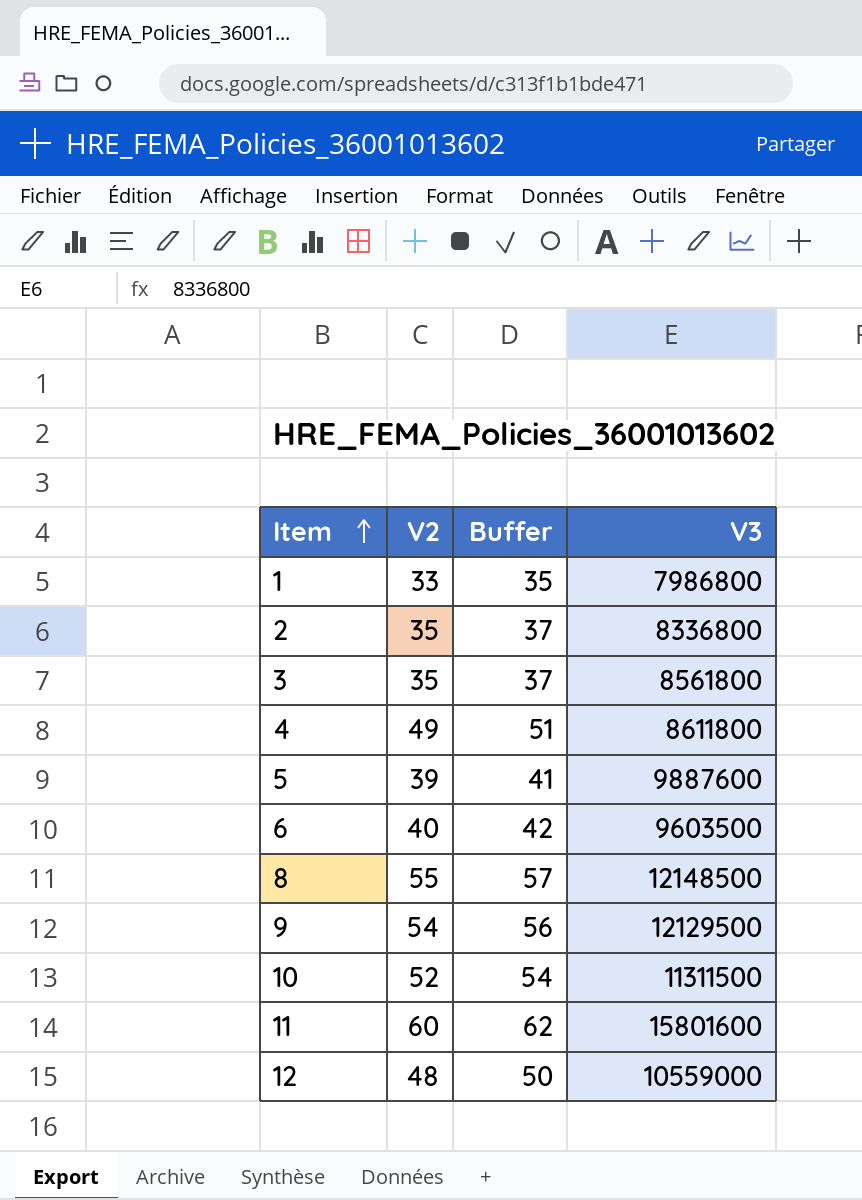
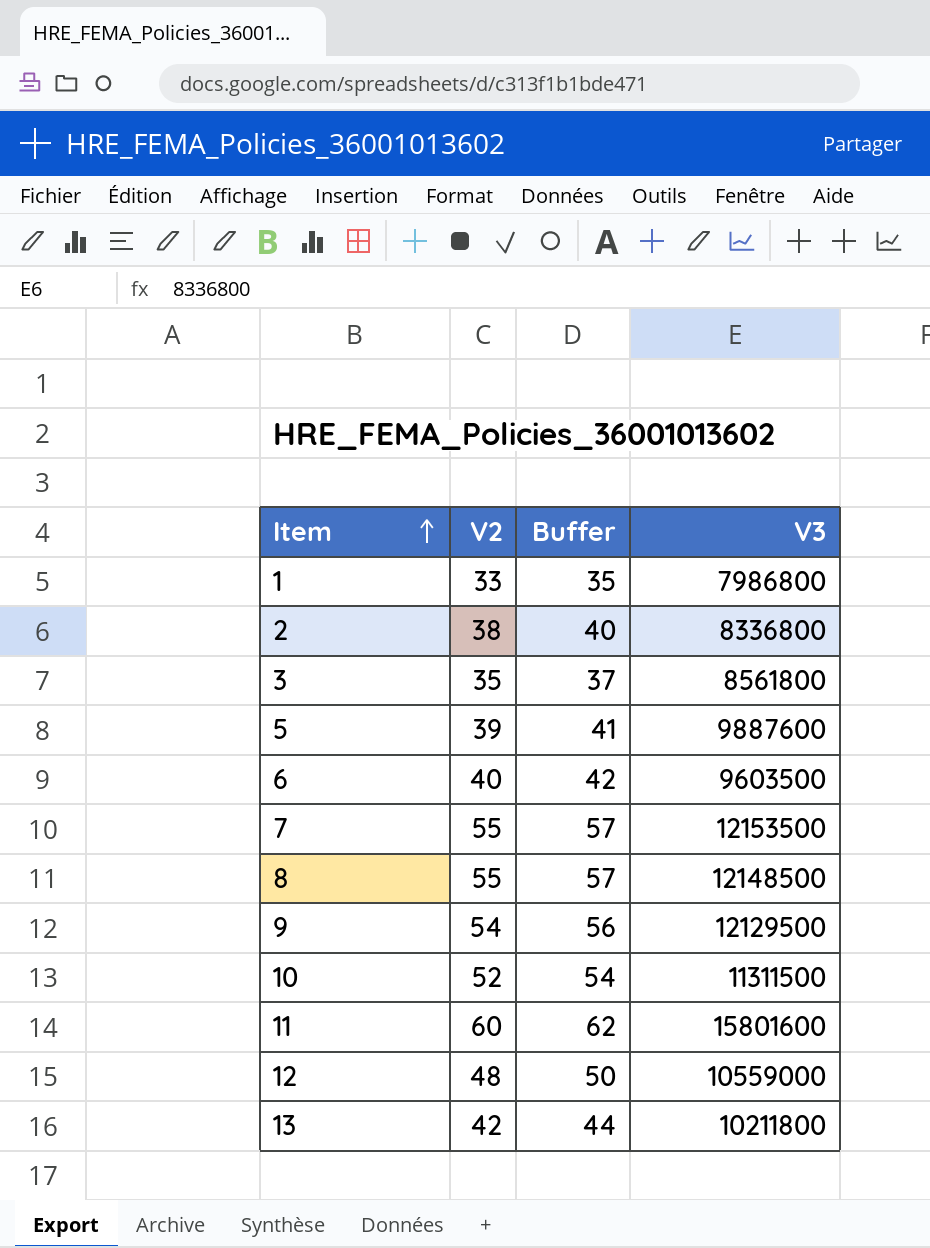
row 4: 49 | 51 | 8611800 -> none
2 | V2: 35 -> 38
2 | Buffer: 37 -> 40
row 7: none -> 55 | 57 | 12153500
row 13: none -> 42 | 44 | 10211800

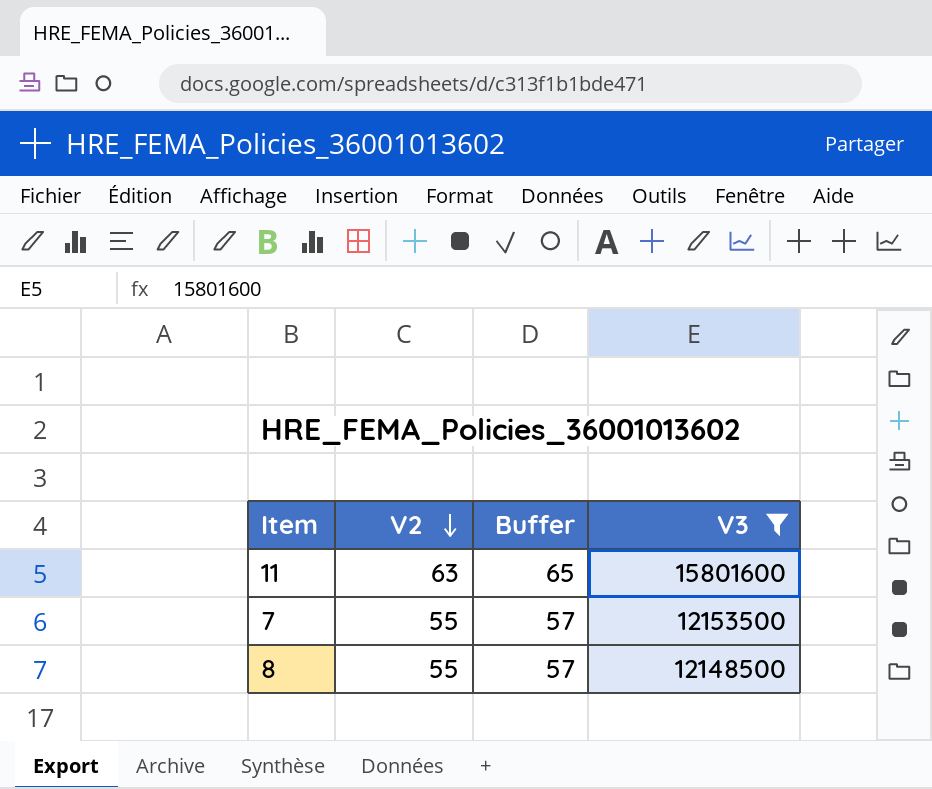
filter: none -> V3 >= 12148500
row order: Item ascending -> V2 descending
11 | V2: 60 -> 63
11 | Buffer: 62 -> 65

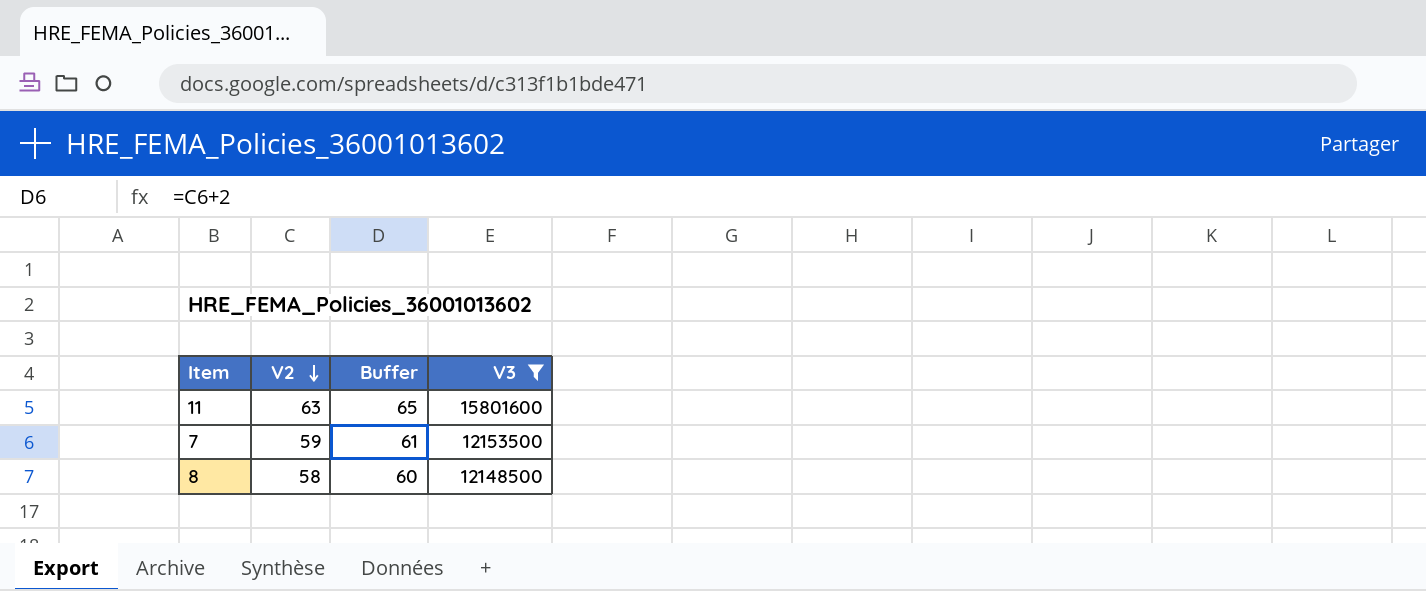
7 | V2: 55 -> 59
7 | Buffer: 57 -> 61
8 | V2: 55 -> 58
8 | Buffer: 57 -> 60

